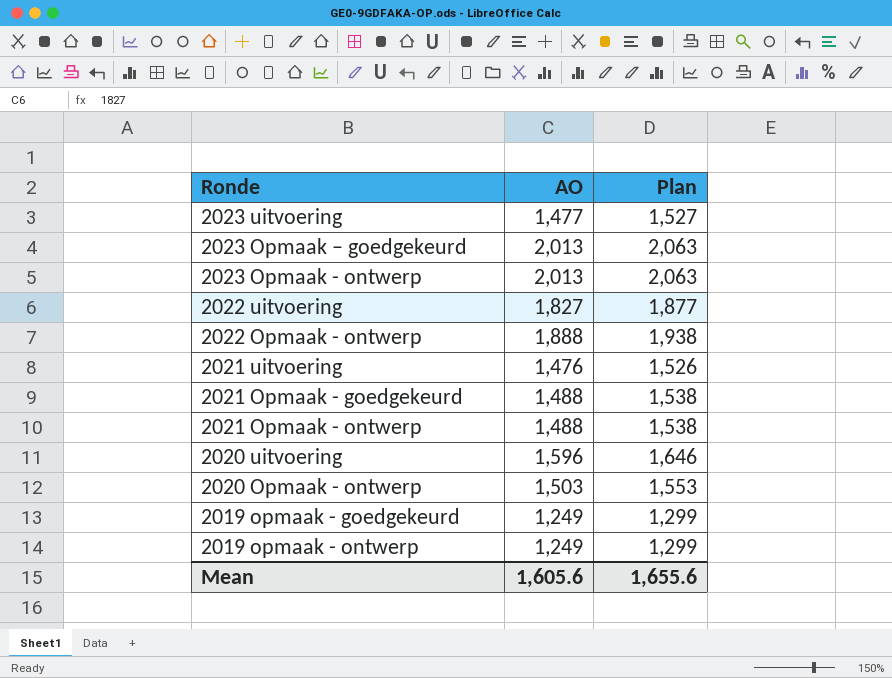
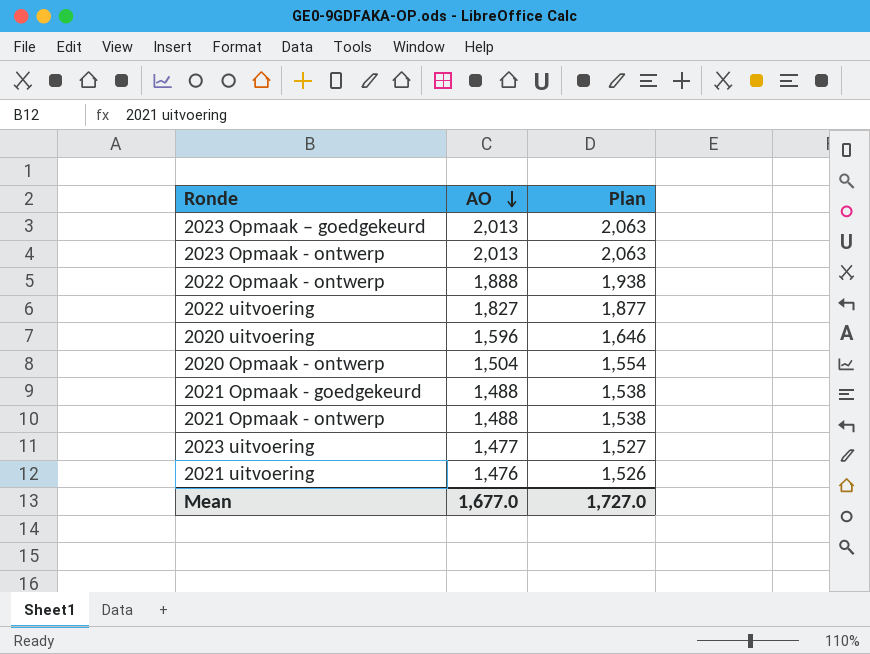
row order: none -> AO descending
row 2019 opmaak - goedgekeurd: 1,249 | 1,299 -> none
row 2019 opmaak - ontwerp: 1,249 | 1,299 -> none
2020 Opmaak - ontwerp | AO: 1,503 -> 1,504
2020 Opmaak - ontwerp | Plan: 1,553 -> 1,554
Mean | AO: 1,605.6 -> 1,677.0
Mean | Plan: 1,655.6 -> 1,727.0

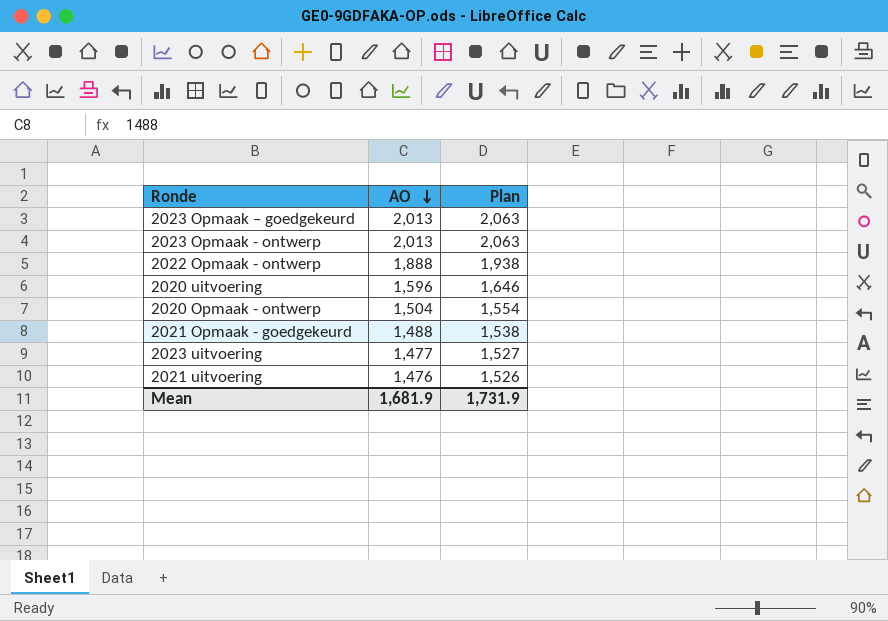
row 2022 uitvoering: 1,827 | 1,877 -> none
row 2021 Opmaak - ontwerp: 1,488 | 1,538 -> none
Mean | AO: 1,677.0 -> 1,681.9
Mean | Plan: 1,727.0 -> 1,731.9

